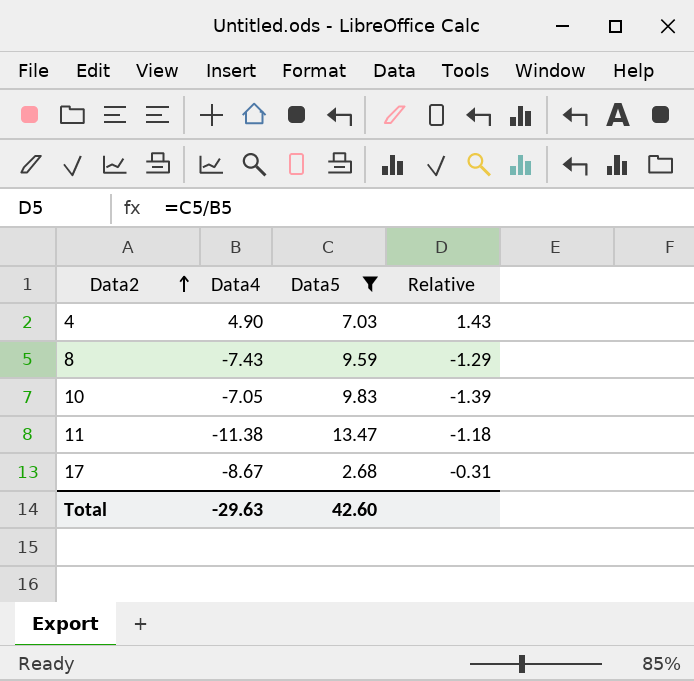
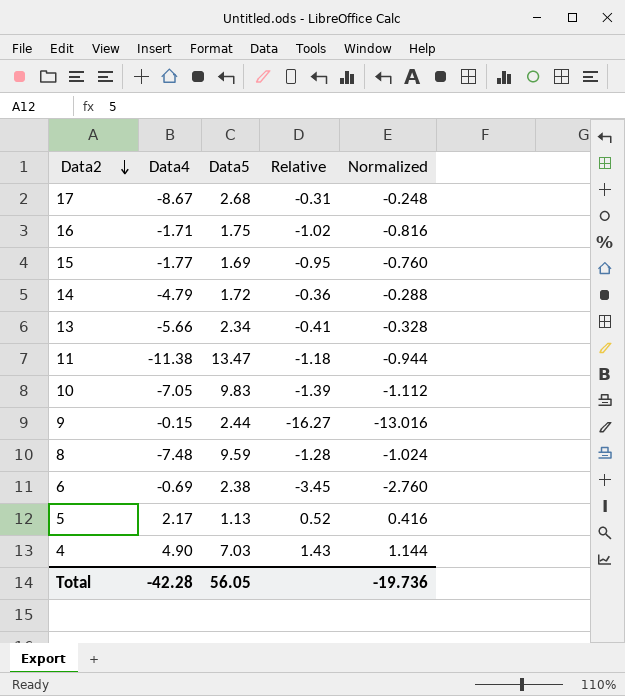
filter: Data5 >= 2.68 -> none
row order: Data2 ascending -> Data2 descending
column Normalized | formula: none -> [Relative] * 0.8
8 | Data4: -7.43 -> -7.48
8 | Relative: -1.29 -> -1.28
Total | Data4: -29.63 -> -42.28
Total | Data5: 42.60 -> 56.05

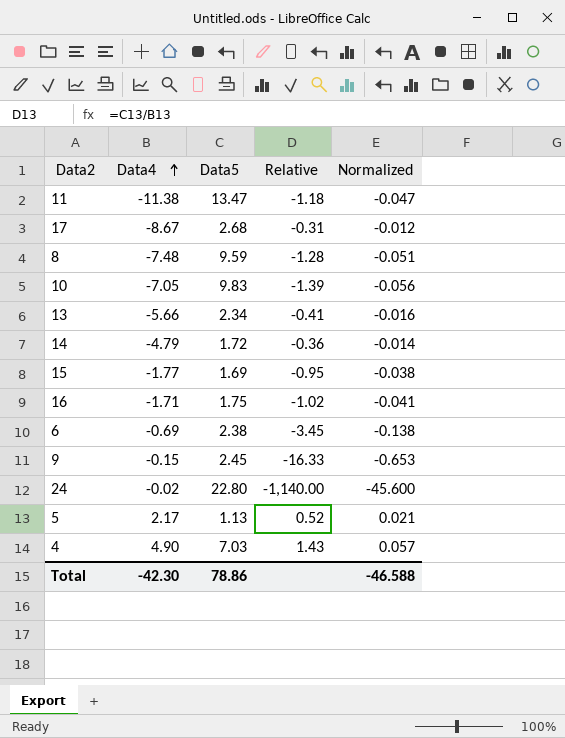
row order: Data2 descending -> Data4 ascending
column Normalized | formula: [Relative] * 0.8 -> [Relative] * 0.04
9 | Data5: 2.44 -> 2.45
9 | Relative: -16.27 -> -16.33
row 24: none -> -0.02 | 22.80 | -1,140.00 | -45.600
Total | Data4: -42.28 -> -42.30
Total | Data5: 56.05 -> 78.86
Total | Normalized: -19.736 -> -46.588

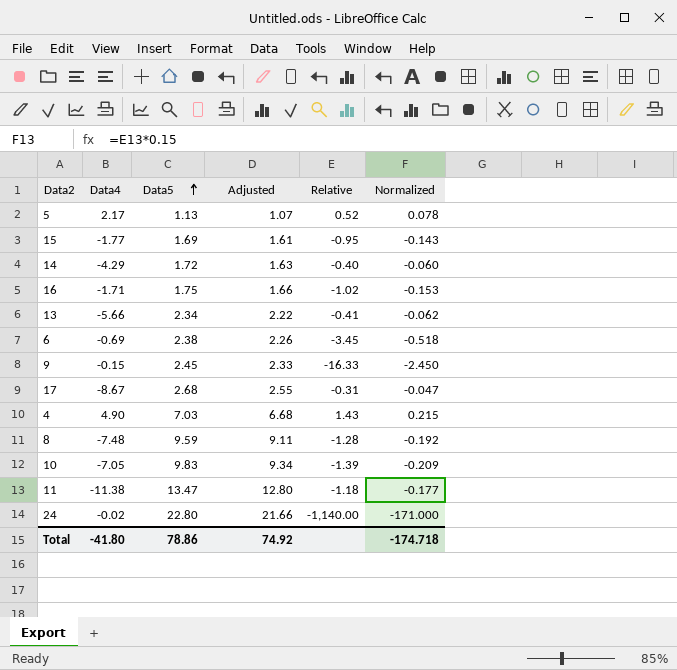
row order: Data4 ascending -> Data5 ascending
column Adjusted | formula: none -> [Data5] * 0.95
column Normalized | formula: [Relative] * 0.04 -> [Relative] * 0.15
14 | Data4: -4.79 -> -4.29
14 | Relative: -0.36 -> -0.40
Total | Data4: -42.30 -> -41.80
Total | Normalized: -46.588 -> -174.718

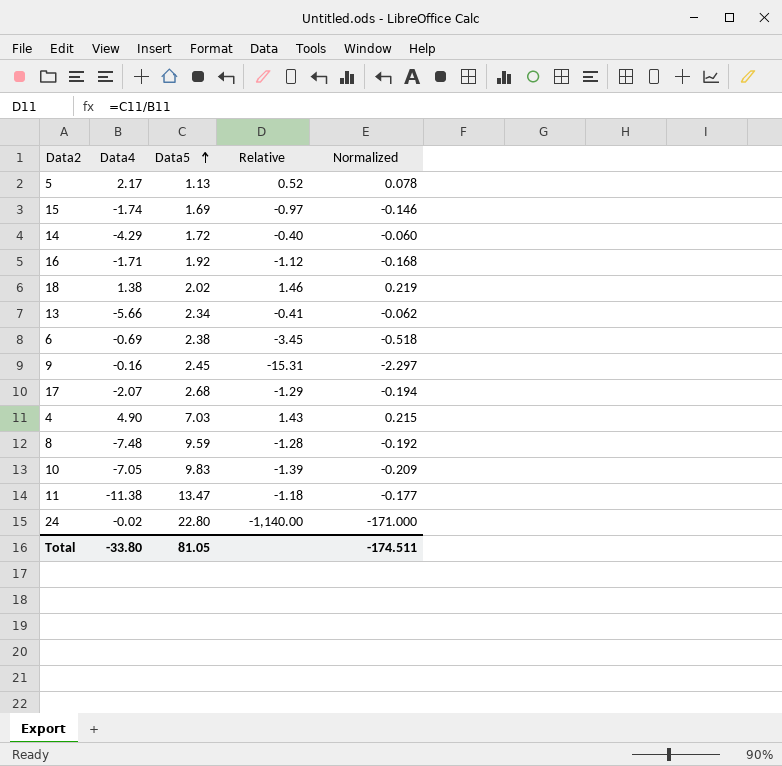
column Adjusted | formula: [Data5] * 0.95 -> none
15 | Data4: -1.77 -> -1.74
15 | Relative: -0.95 -> -0.97
15 | Normalized: -0.143 -> -0.146
16 | Data5: 1.75 -> 1.92
16 | Relative: -1.02 -> -1.12
16 | Normalized: -0.153 -> -0.168
row 18: none -> 1.38 | 2.02 | 1.46 | 0.219
9 | Data4: -0.15 -> -0.16
9 | Relative: -16.33 -> -15.31
9 | Normalized: -2.450 -> -2.297
17 | Data4: -8.67 -> -2.07
17 | Relative: -0.31 -> -1.29
17 | Normalized: -0.047 -> -0.194
Total | Data4: -41.80 -> -33.80
Total | Data5: 78.86 -> 81.05
Total | Normalized: -174.718 -> -174.511

